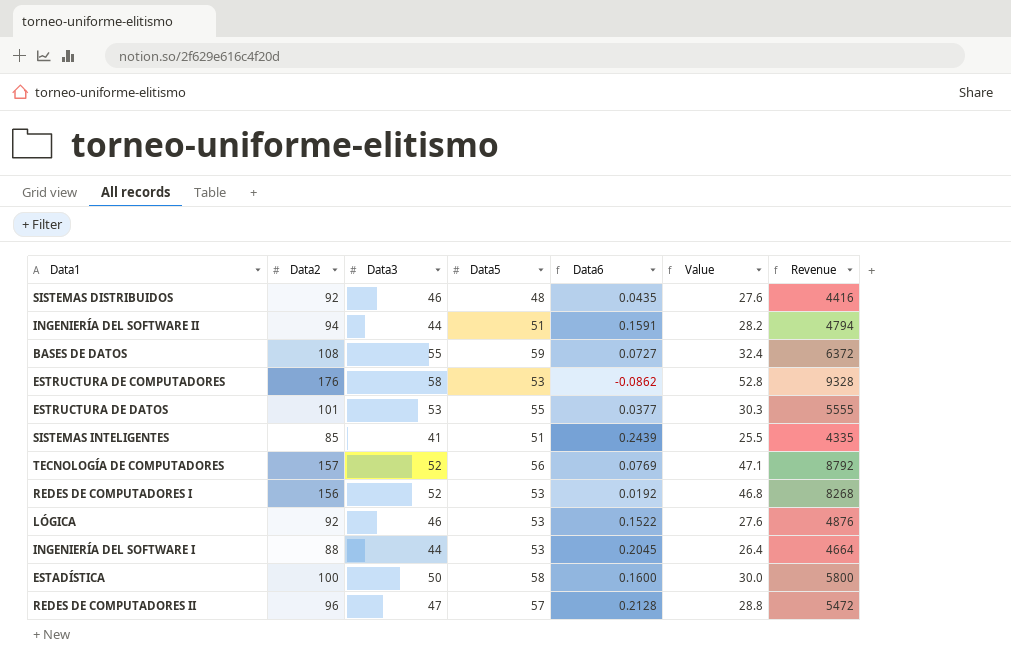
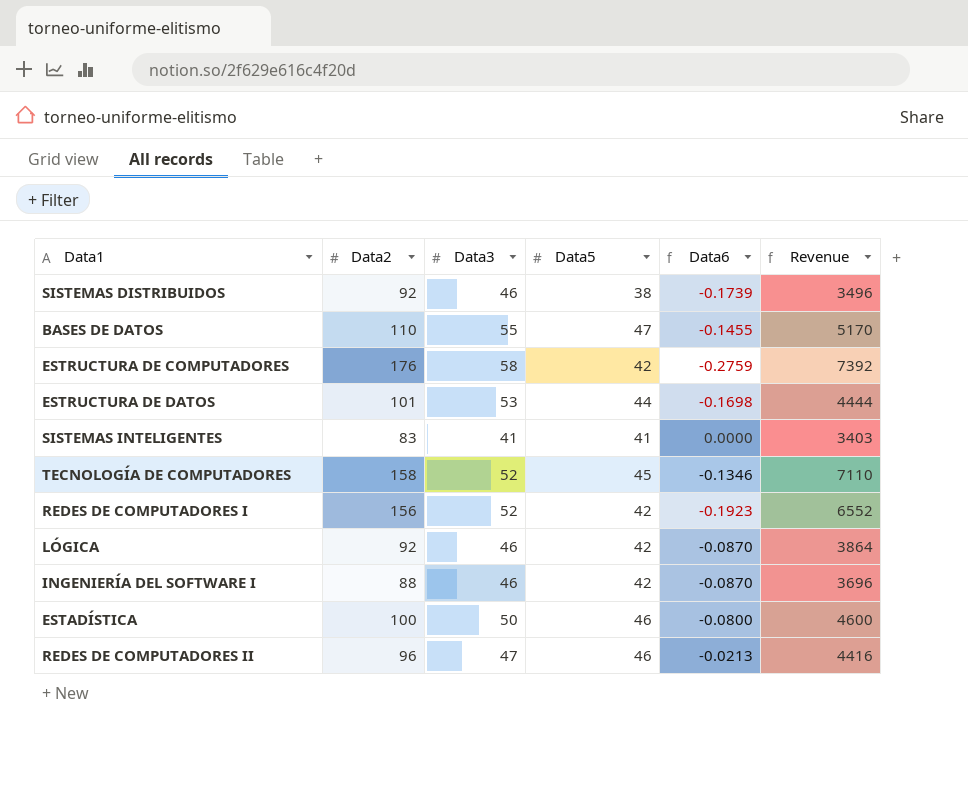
column Value | formula: [Data2] * 0.3 -> none
row INGENIERÍA DEL SOFTWARE II: 94 | 44 | 51 | 0.1591 | 28.2 | 4794 -> none
SISTEMAS DISTRIBUIDOS | Data5: 48 -> 38
SISTEMAS DISTRIBUIDOS | Data6: 0.0435 -> -0.1739
SISTEMAS DISTRIBUIDOS | Revenue: 4416 -> 3496
BASES DE DATOS | Data2: 108 -> 110
BASES DE DATOS | Data5: 59 -> 47
BASES DE DATOS | Data6: 0.0727 -> -0.1455
BASES DE DATOS | Revenue: 6372 -> 5170
ESTRUCTURA DE COMPUTADORES | Data5: 53 -> 42
ESTRUCTURA DE COMPUTADORES | Data6: -0.0862 -> -0.2759
ESTRUCTURA DE COMPUTADORES | Revenue: 9328 -> 7392
ESTRUCTURA DE DATOS | Data5: 55 -> 44
ESTRUCTURA DE DATOS | Data6: 0.0377 -> -0.1698
ESTRUCTURA DE DATOS | Revenue: 5555 -> 4444
SISTEMAS INTELIGENTES | Data2: 85 -> 83
SISTEMAS INTELIGENTES | Data5: 51 -> 41
SISTEMAS INTELIGENTES | Data6: 0.2439 -> 0.0000
SISTEMAS INTELIGENTES | Revenue: 4335 -> 3403
TECNOLOGÍA DE COMPUTADORES | Data2: 157 -> 158
TECNOLOGÍA DE COMPUTADORES | Data5: 56 -> 45
TECNOLOGÍA DE COMPUTADORES | Data6: 0.0769 -> -0.1346
TECNOLOGÍA DE COMPUTADORES | Revenue: 8792 -> 7110
REDES DE COMPUTADORES I | Data5: 53 -> 42
REDES DE COMPUTADORES I | Data6: 0.0192 -> -0.1923
REDES DE COMPUTADORES I | Revenue: 8268 -> 6552
LÓGICA | Data5: 53 -> 42
LÓGICA | Data6: 0.1522 -> -0.0870
LÓGICA | Revenue: 4876 -> 3864
INGENIERÍA DEL SOFTWARE I | Data3: 44 -> 46
INGENIERÍA DEL SOFTWARE I | Data5: 53 -> 42
INGENIERÍA DEL SOFTWARE I | Data6: 0.2045 -> -0.0870
INGENIERÍA DEL SOFTWARE I | Revenue: 4664 -> 3696
ESTADÍSTICA | Data5: 58 -> 46
ESTADÍSTICA | Data6: 0.1600 -> -0.0800
ESTADÍSTICA | Revenue: 5800 -> 4600
REDES DE COMPUTADORES II | Data5: 57 -> 46
REDES DE COMPUTADORES II | Data6: 0.2128 -> -0.0213
REDES DE COMPUTADORES II | Revenue: 5472 -> 4416

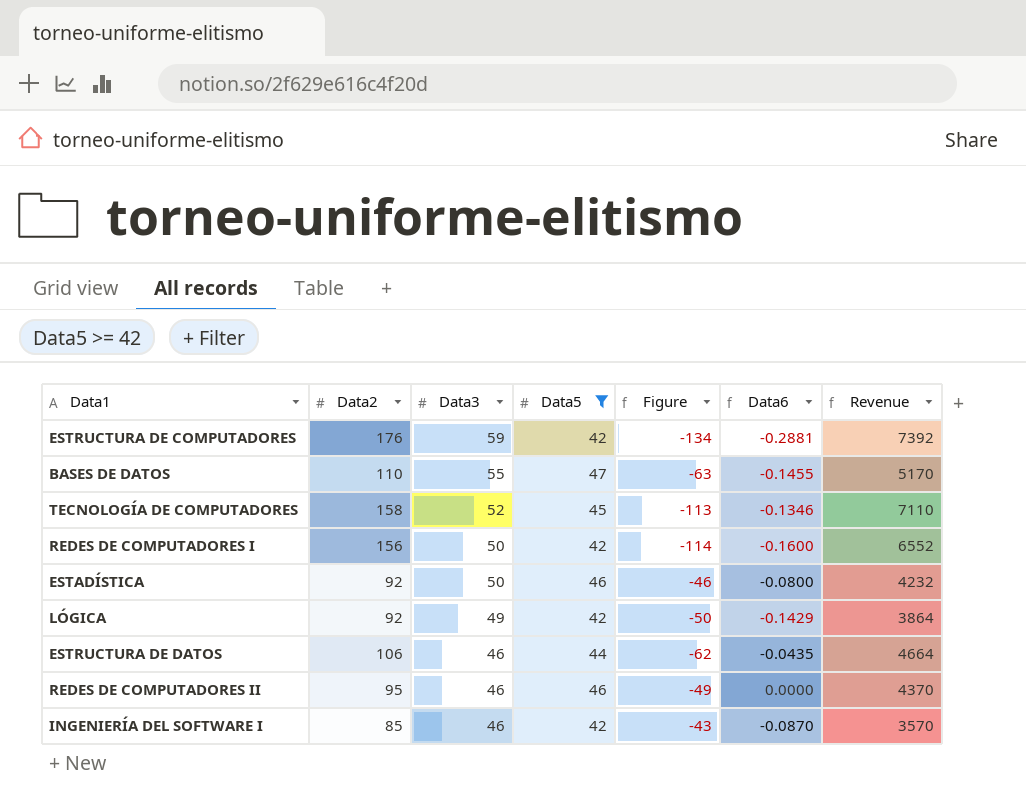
filter: none -> Data5 >= 42
row order: none -> Data3 descending
column Figure | formula: none -> [Data5] - [Data2]
ESTRUCTURA DE COMPUTADORES | Data3: 58 -> 59
ESTRUCTURA DE COMPUTADORES | Data6: -0.2759 -> -0.2881
REDES DE COMPUTADORES I | Data3: 52 -> 50
REDES DE COMPUTADORES I | Data6: -0.1923 -> -0.1600
ESTADÍSTICA | Data2: 100 -> 92
ESTADÍSTICA | Revenue: 4600 -> 4232
LÓGICA | Data3: 46 -> 49
LÓGICA | Data6: -0.0870 -> -0.1429
ESTRUCTURA DE DATOS | Data2: 101 -> 106
ESTRUCTURA DE DATOS | Data3: 53 -> 46
ESTRUCTURA DE DATOS | Data6: -0.1698 -> -0.0435
ESTRUCTURA DE DATOS | Revenue: 4444 -> 4664
REDES DE COMPUTADORES II | Data2: 96 -> 95
REDES DE COMPUTADORES II | Data3: 47 -> 46
REDES DE COMPUTADORES II | Data6: -0.0213 -> 0.0000
REDES DE COMPUTADORES II | Revenue: 4416 -> 4370
INGENIERÍA DEL SOFTWARE I | Data2: 88 -> 85
INGENIERÍA DEL SOFTWARE I | Revenue: 3696 -> 3570

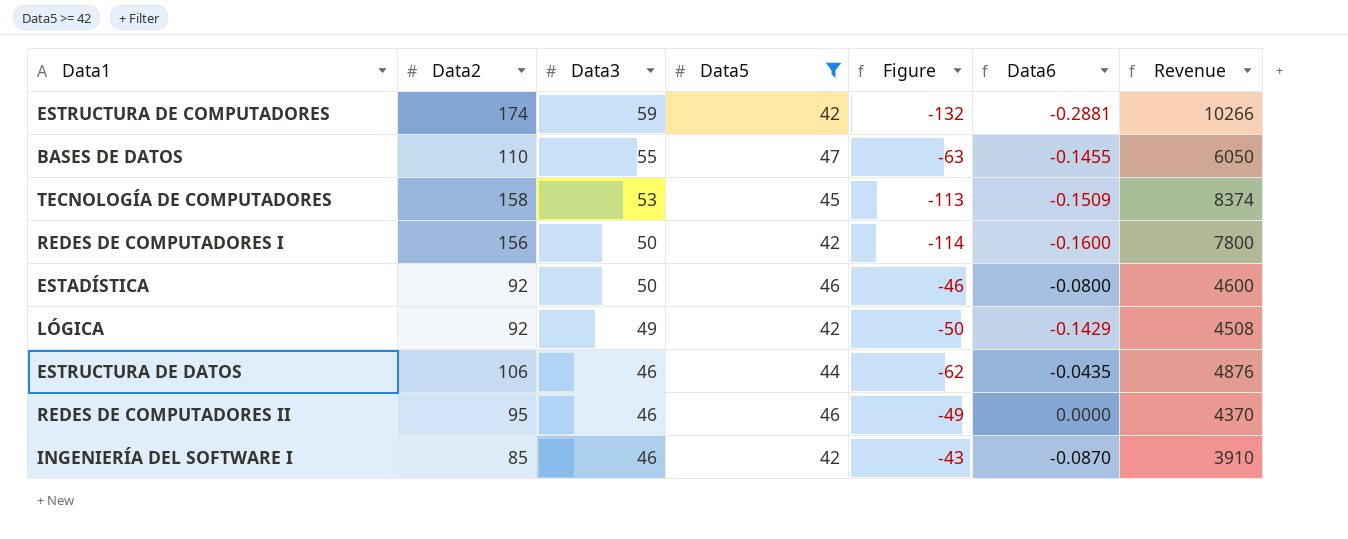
column Revenue | formula: [Data2] * [Data5] -> [Data2] * [Data3]
ESTRUCTURA DE COMPUTADORES | Data2: 176 -> 174
ESTRUCTURA DE COMPUTADORES | Figure: -134 -> -132
TECNOLOGÍA DE COMPUTADORES | Data3: 52 -> 53
TECNOLOGÍA DE COMPUTADORES | Data6: -0.1346 -> -0.1509

